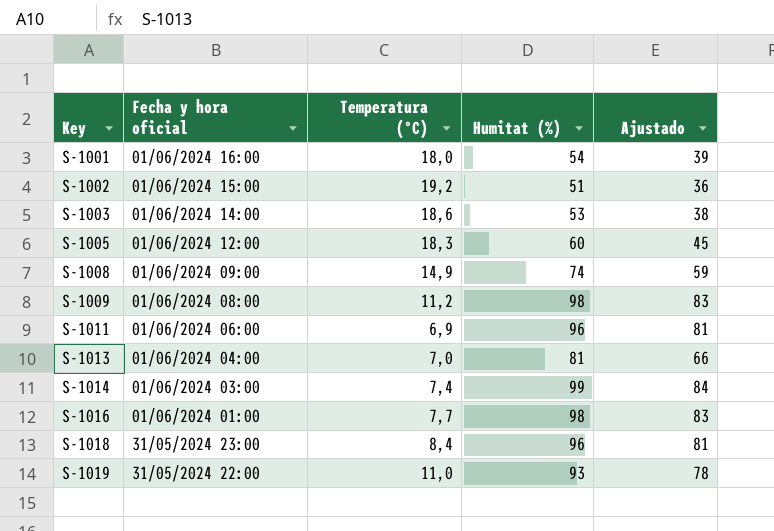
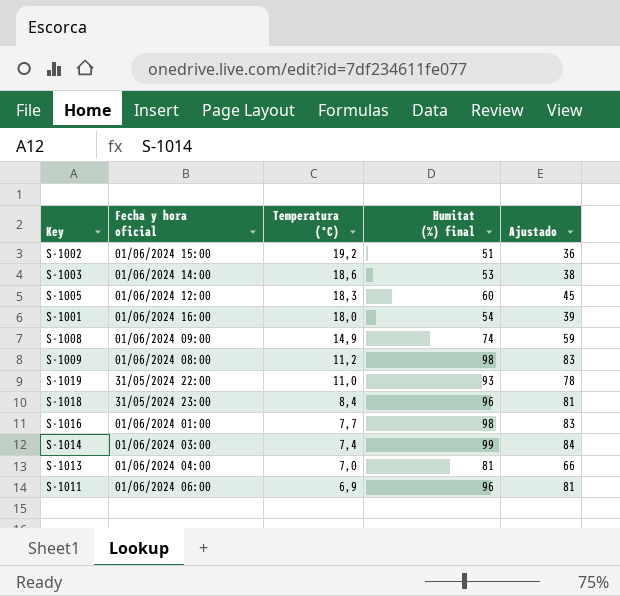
row order: Key ascending -> Temperatura (ºC) descending
column name: Humitat (%) -> Humitat (%) final

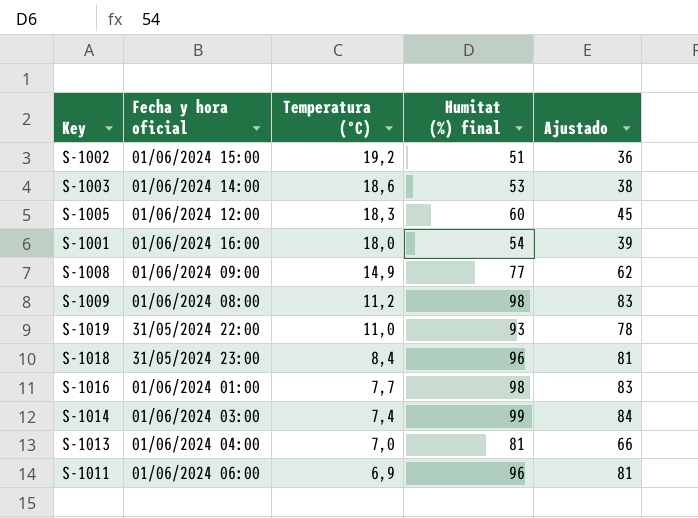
S-1008 | Humitat (%) final: 74 -> 77
S-1008 | Ajustado: 59 -> 62

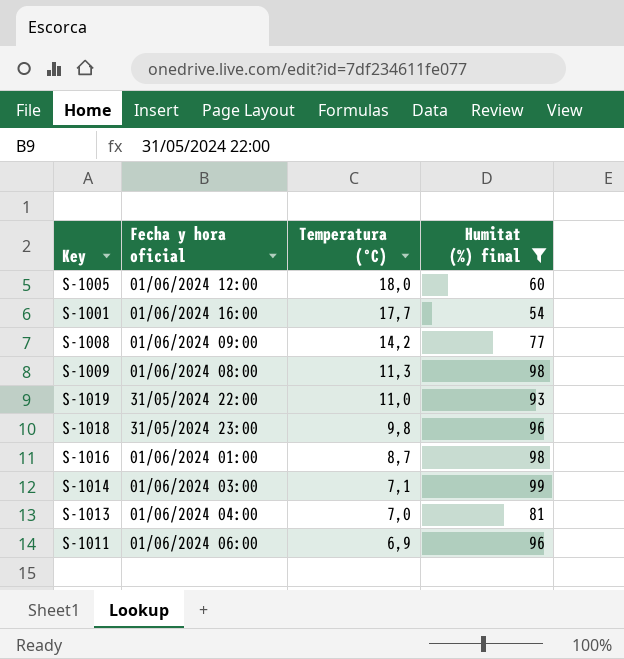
filter: none -> Humitat (%) final >= 54
column Ajustado | formula: [Humitat (%) final] - 15 -> none
S-1005 | Temperatura (ºC): 18,3 -> 18,0
S-1001 | Temperatura (ºC): 18,0 -> 17,7
S-1008 | Temperatura (ºC): 14,9 -> 14,2
S-1009 | Temperatura (ºC): 11,2 -> 11,3
S-1018 | Temperatura (ºC): 8,4 -> 9,8
S-1016 | Temperatura (ºC): 7,7 -> 8,7
S-1014 | Temperatura (ºC): 7,4 -> 7,1

